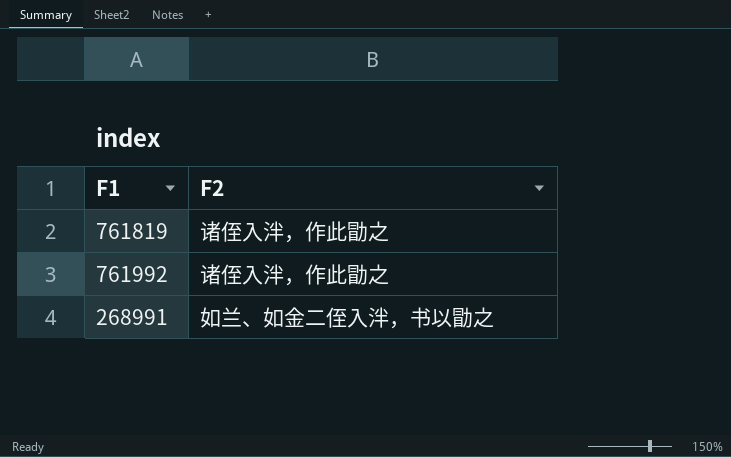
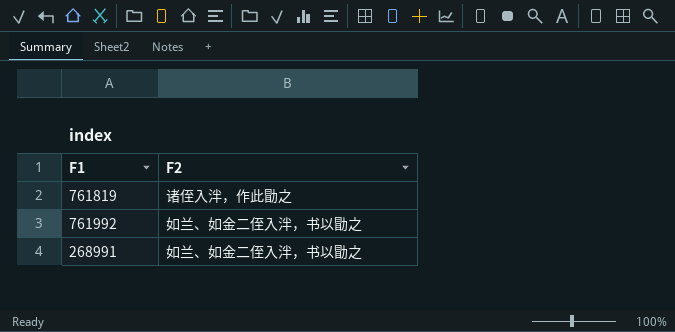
761992 | F2: 诸侄入泮，作此勖之 -> 如兰、如金二侄入泮，书以勖之

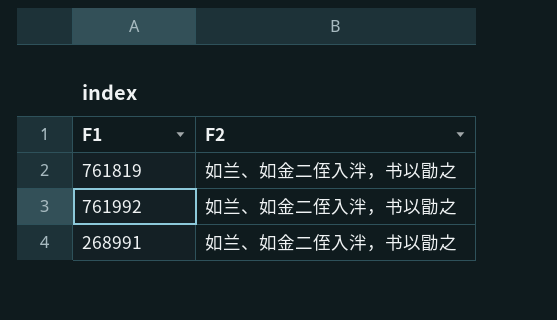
761819 | F2: 诸侄入泮，作此勖之 -> 如兰、如金二侄入泮，书以勖之

